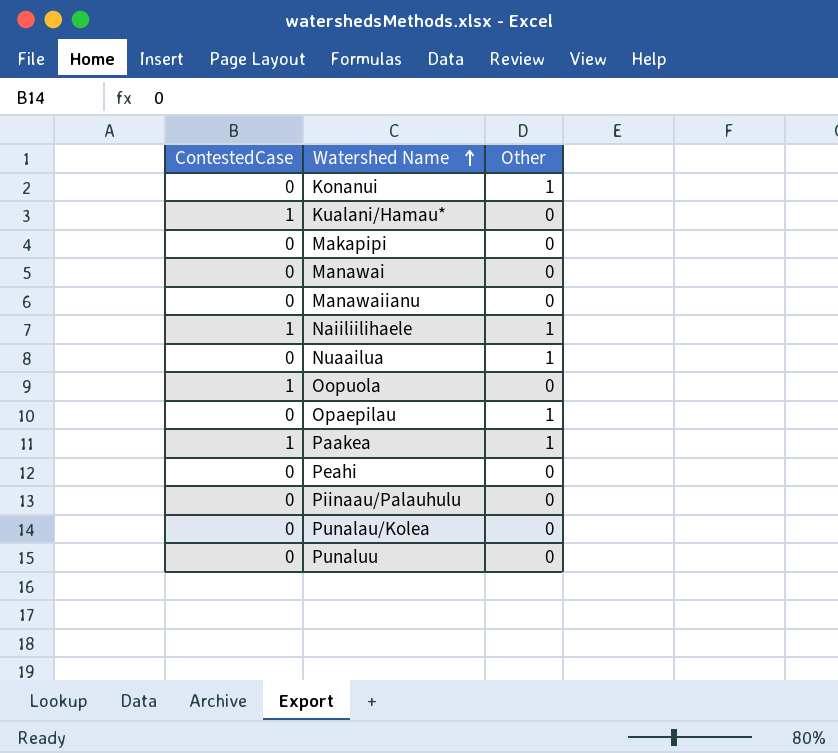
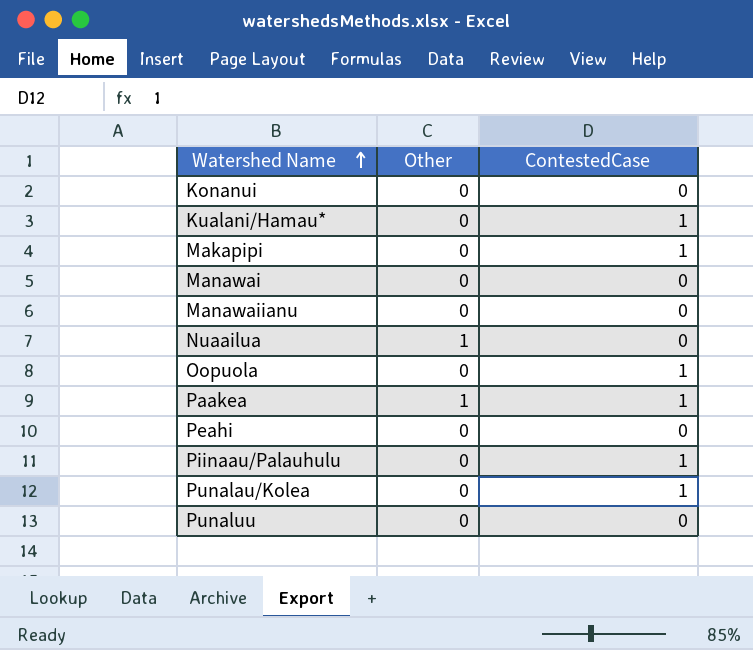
column ContestedCase | position: 1 -> 3
row Naiiliilihaele: 1 | 1 -> none
row Opaepilau: 0 | 1 -> none
Konanui | Other: 1 -> 0
Makapipi | ContestedCase: 0 -> 1
Piinaau/Palauhulu | ContestedCase: 0 -> 1
Punalau/Kolea | ContestedCase: 0 -> 1

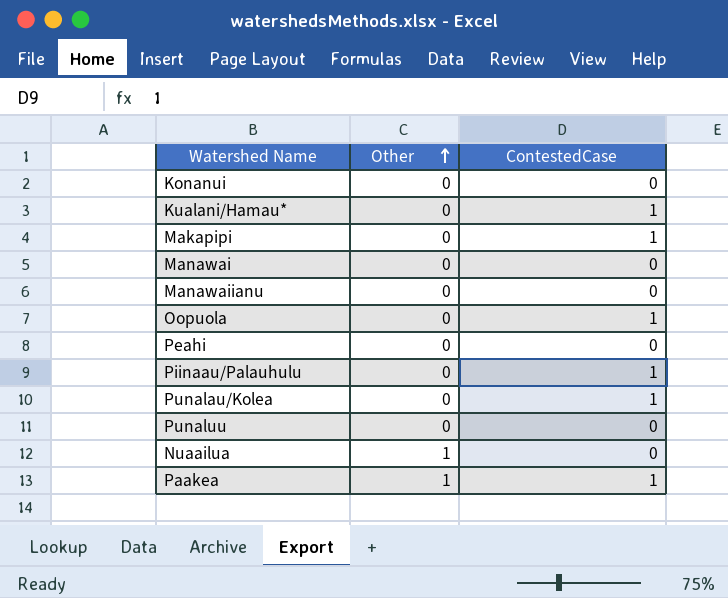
row order: Watershed Name ascending -> Other ascending

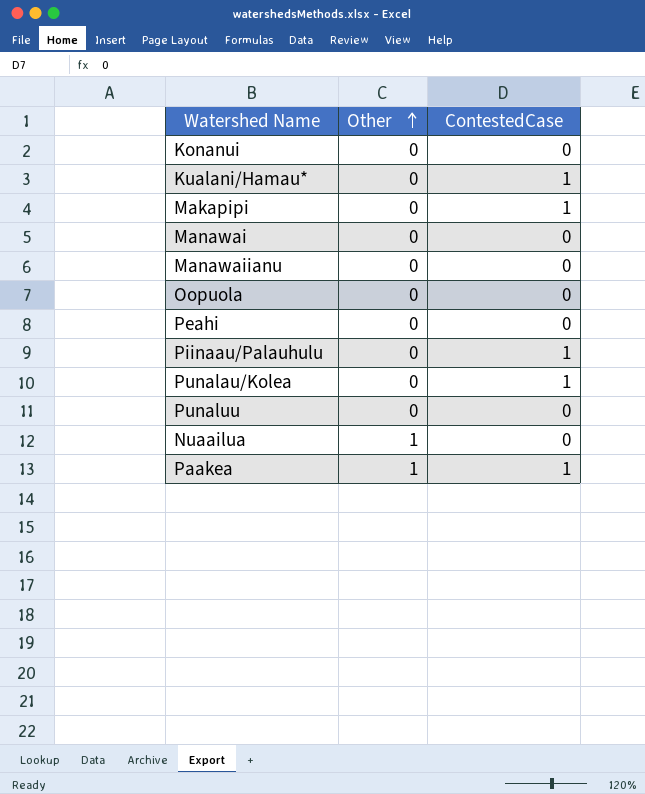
Oopuola | ContestedCase: 1 -> 0

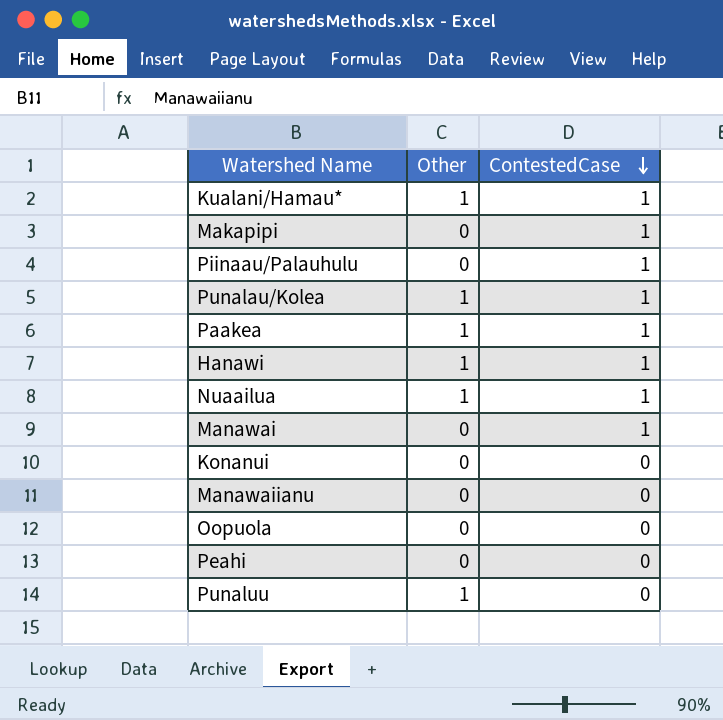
row order: Other ascending -> ContestedCase descending
Kualani/Hamau* | Other: 0 -> 1
Punalau/Kolea | Other: 0 -> 1
row Hanawi: none -> 1 | 1
Nuaailua | ContestedCase: 0 -> 1
Manawai | ContestedCase: 0 -> 1
Punaluu | Other: 0 -> 1

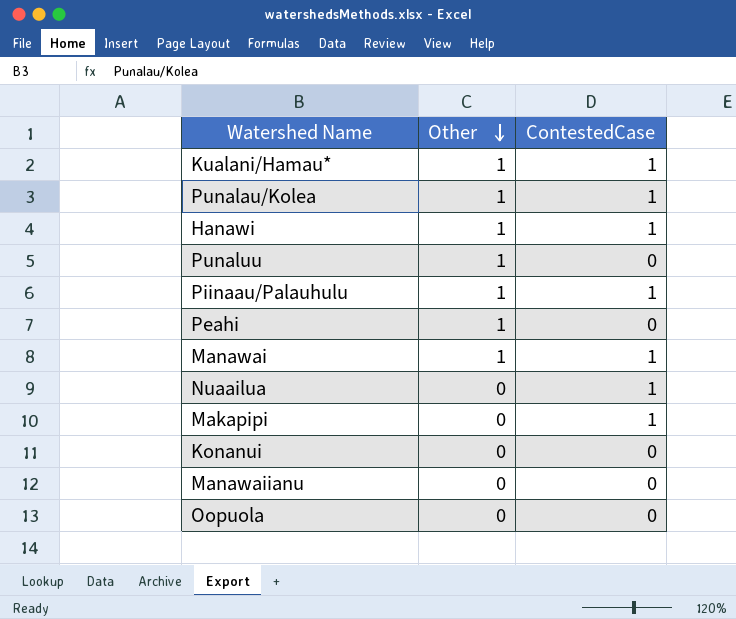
row order: ContestedCase descending -> Other descending
row Paakea: 1 | 1 -> none
Piinaau/Palauhulu | Other: 0 -> 1
Peahi | Other: 0 -> 1
Manawai | Other: 0 -> 1
Nuaailua | Other: 1 -> 0

